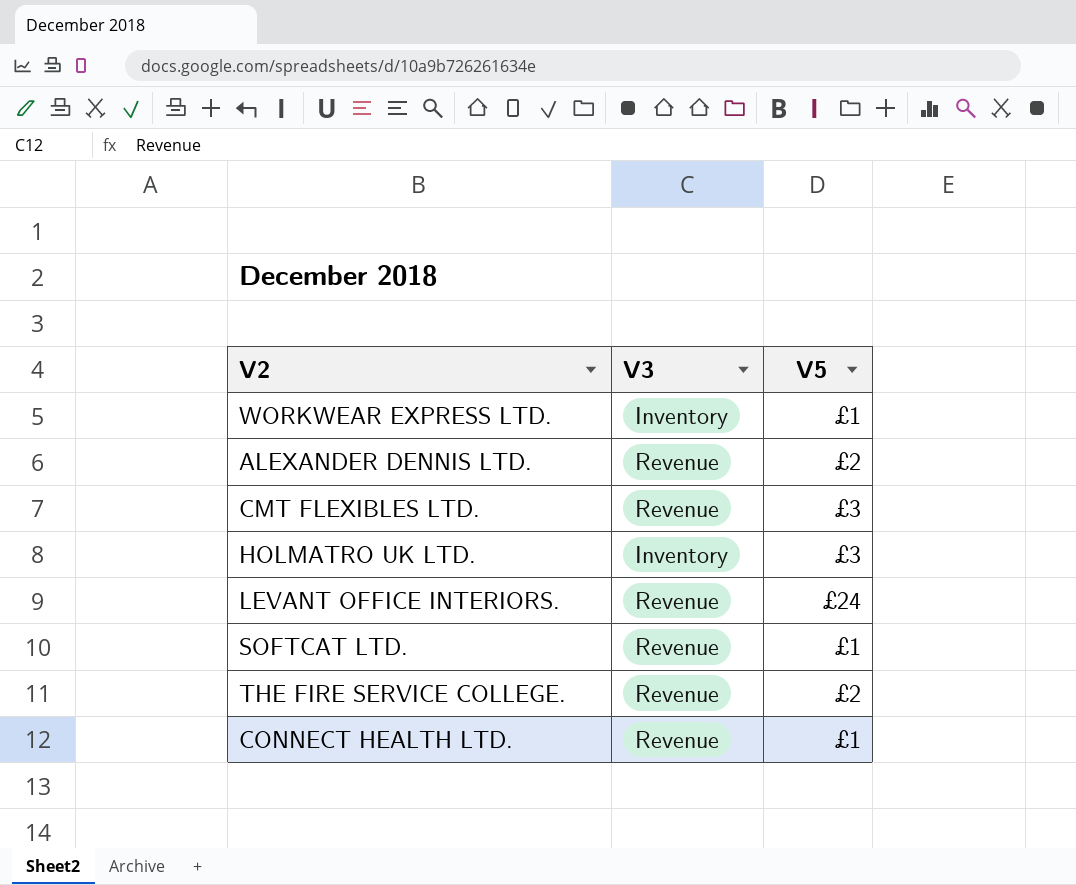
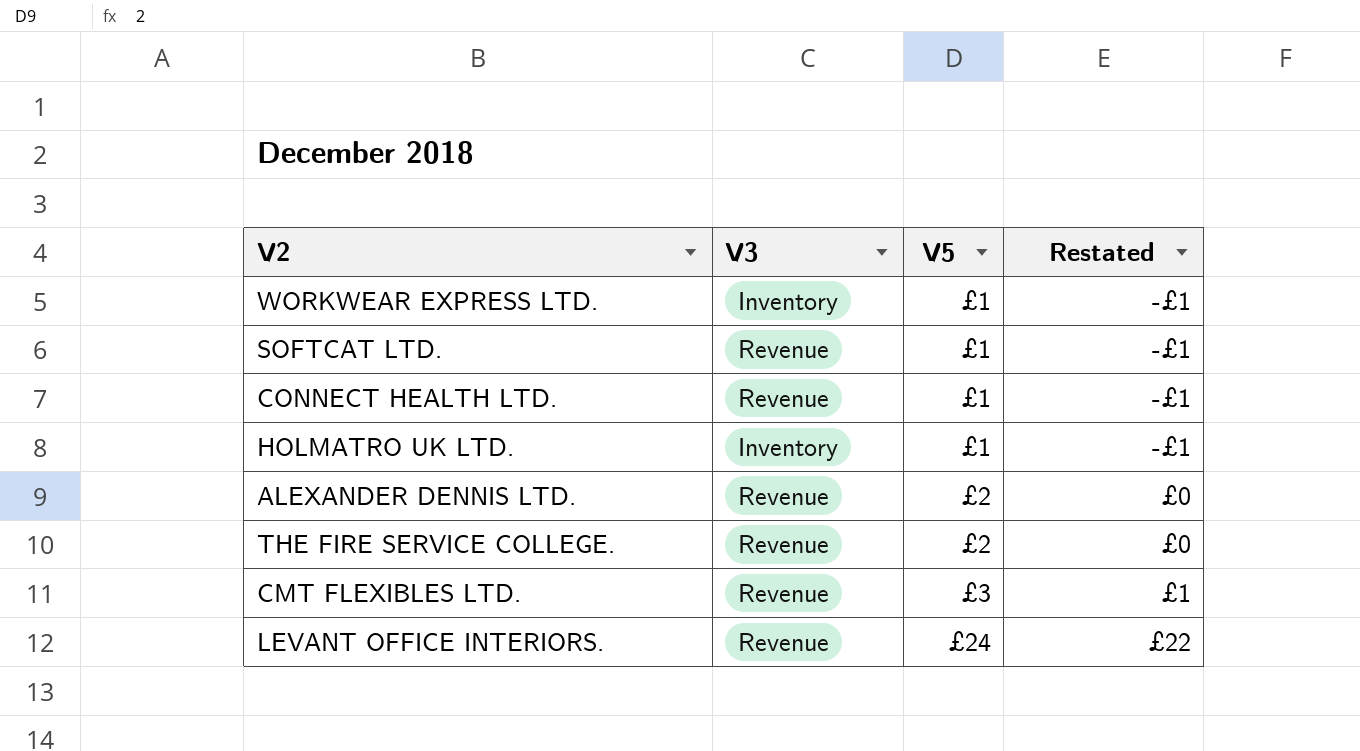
row order: none -> V5 ascending
column Restated | formula: none -> [V5] - 2
HOLMATRO UK LTD. | V5: £3 -> £1

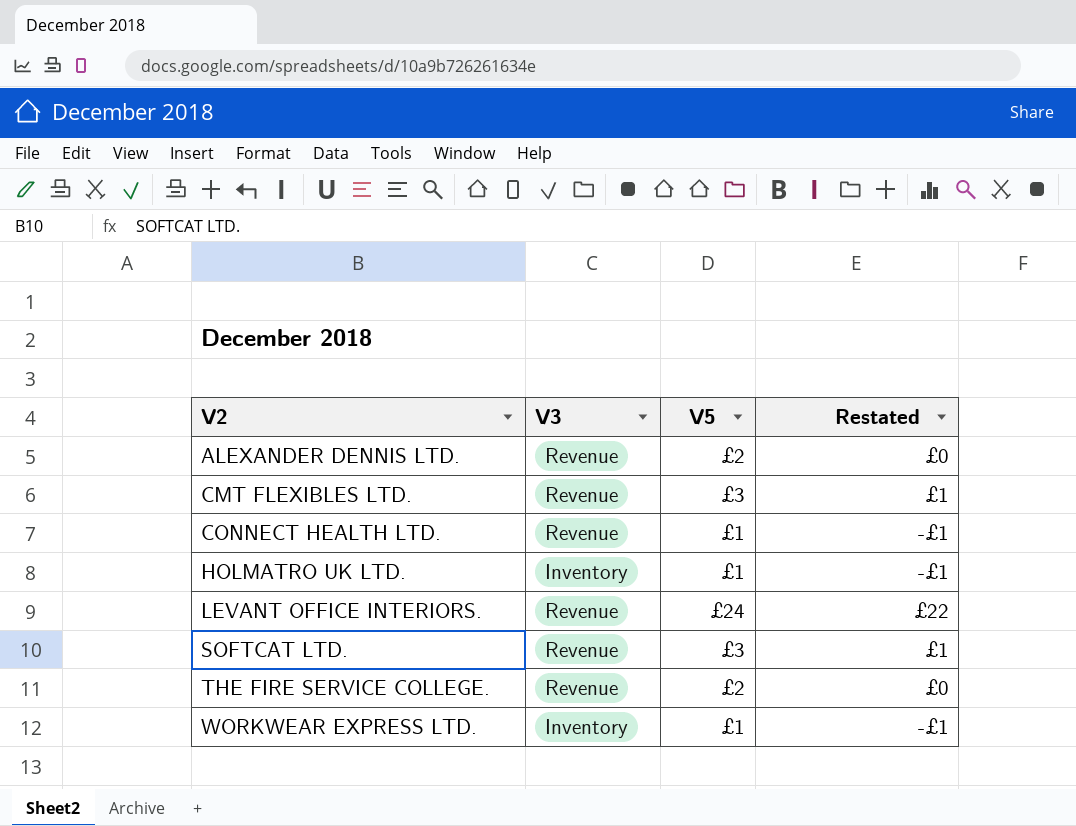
row order: V5 ascending -> V2 ascending
SOFTCAT LTD. | V5: £1 -> £3
SOFTCAT LTD. | Restated: -£1 -> £1

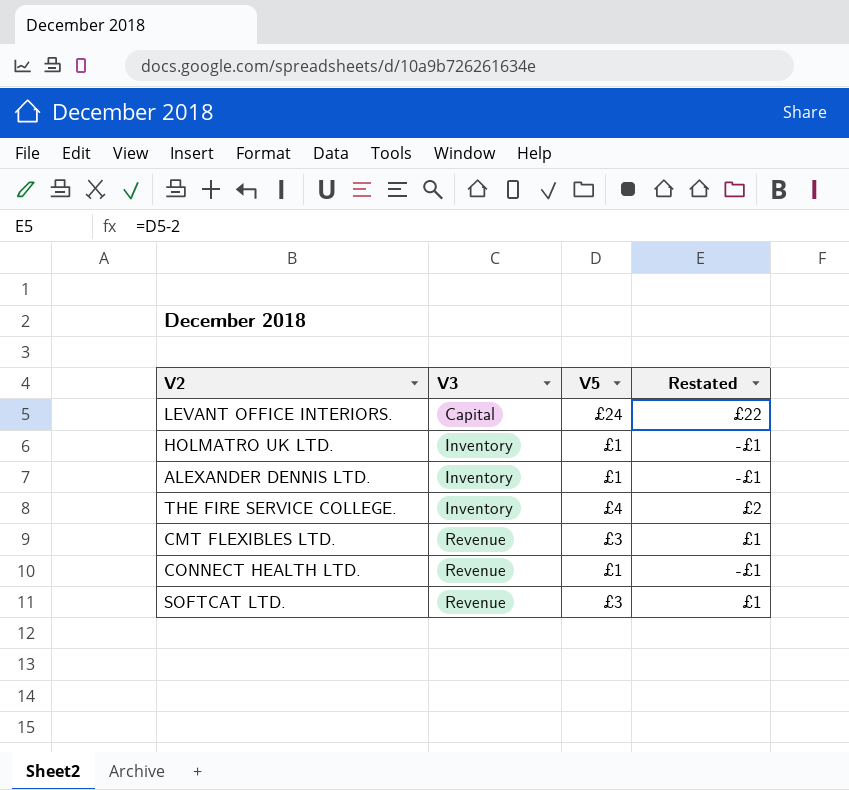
row order: V2 ascending -> V3 ascending
row WORKWEAR EXPRESS LTD.: Inventory | £1 | -£1 -> none
LEVANT OFFICE INTERIORS. | V3: Revenue -> Capital
ALEXANDER DENNIS LTD. | V3: Revenue -> Inventory
ALEXANDER DENNIS LTD. | V5: £2 -> £1
ALEXANDER DENNIS LTD. | Restated: £0 -> -£1
THE FIRE SERVICE COLLEGE. | V3: Revenue -> Inventory
THE FIRE SERVICE COLLEGE. | V5: £2 -> £4
THE FIRE SERVICE COLLEGE. | Restated: £0 -> £2

